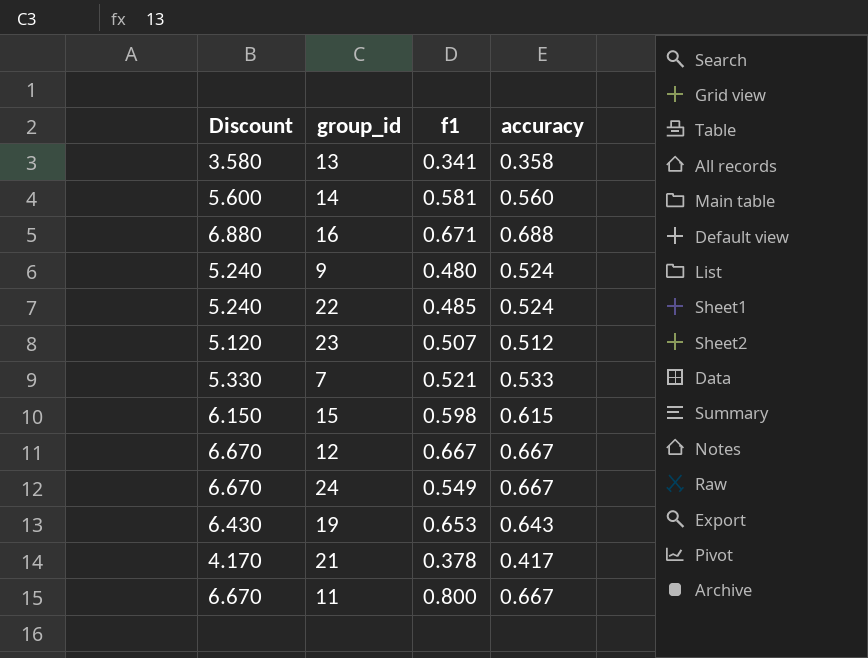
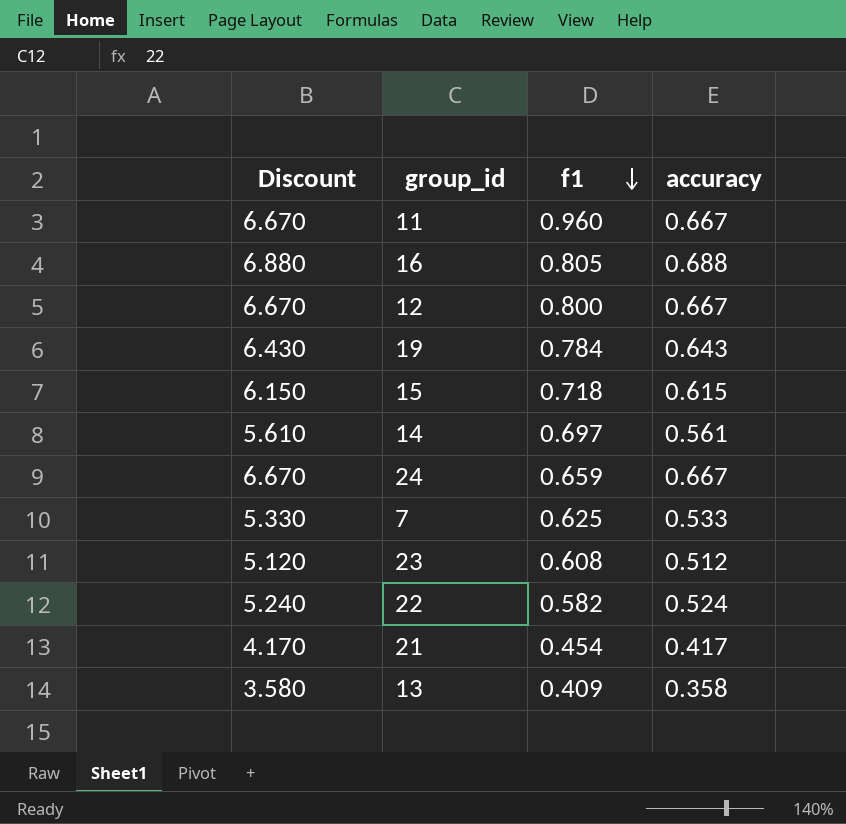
row order: none -> f1 descending
row 9: 5.240 | 0.480 | 0.524 -> none
11 | f1: 0.800 -> 0.960
16 | f1: 0.671 -> 0.805
12 | f1: 0.667 -> 0.800
19 | f1: 0.653 -> 0.784
15 | f1: 0.598 -> 0.718
14 | Discount: 5.600 -> 5.610
14 | f1: 0.581 -> 0.697
14 | accuracy: 0.560 -> 0.561
24 | f1: 0.549 -> 0.659
7 | f1: 0.521 -> 0.625
23 | f1: 0.507 -> 0.608
22 | f1: 0.485 -> 0.582
21 | f1: 0.378 -> 0.454
13 | f1: 0.341 -> 0.409

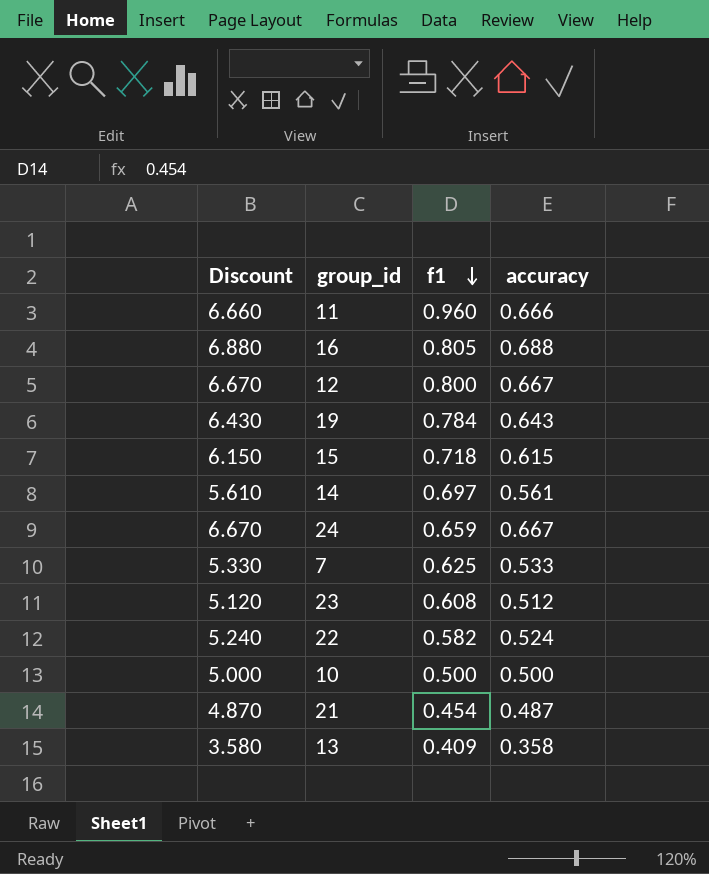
11 | Discount: 6.670 -> 6.660
11 | accuracy: 0.667 -> 0.666
row 10: none -> 5.000 | 0.500 | 0.500
21 | Discount: 4.170 -> 4.870
21 | accuracy: 0.417 -> 0.487

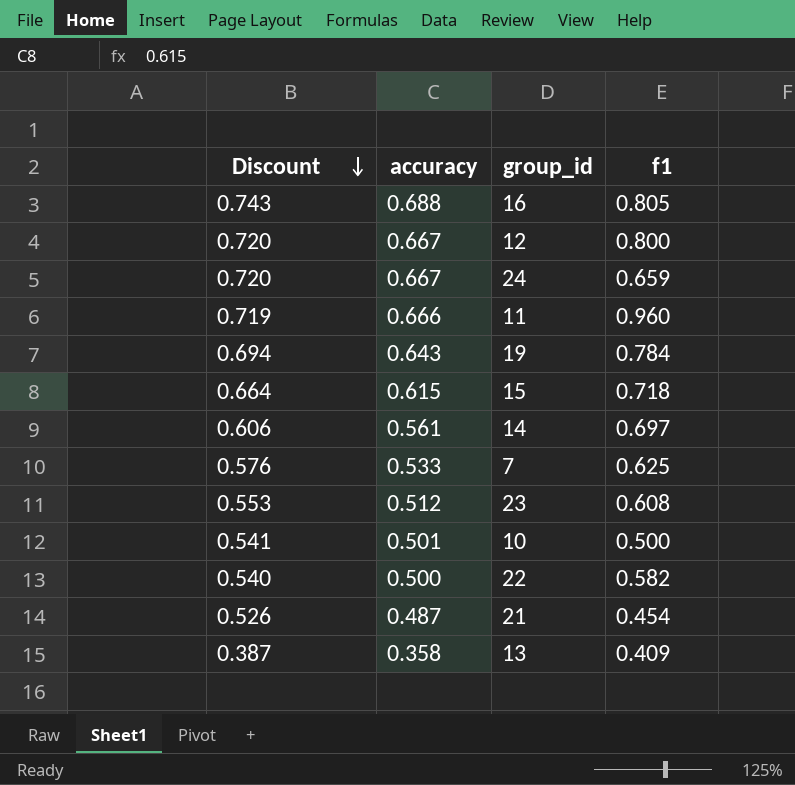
row order: f1 descending -> Discount descending
column Discount | formula: [accuracy] * 10 -> [accuracy] * 1.08
column accuracy | position: 4 -> 2
10 | accuracy: 0.500 -> 0.501
22 | accuracy: 0.524 -> 0.500

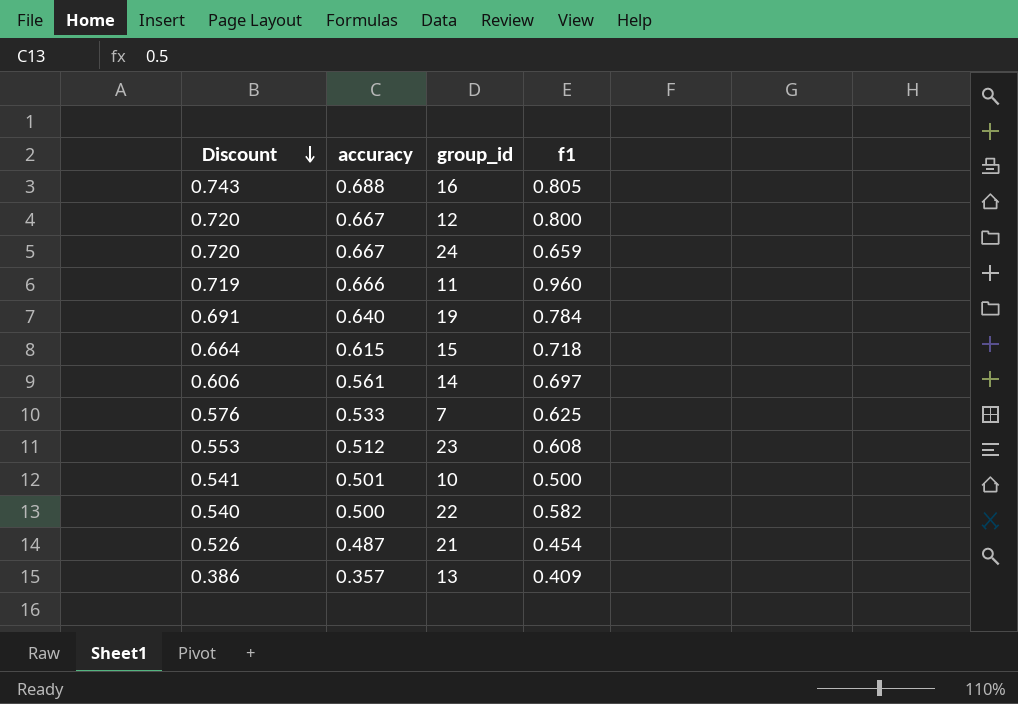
19 | Discount: 0.694 -> 0.691
19 | accuracy: 0.643 -> 0.640
13 | Discount: 0.387 -> 0.386
13 | accuracy: 0.358 -> 0.357

